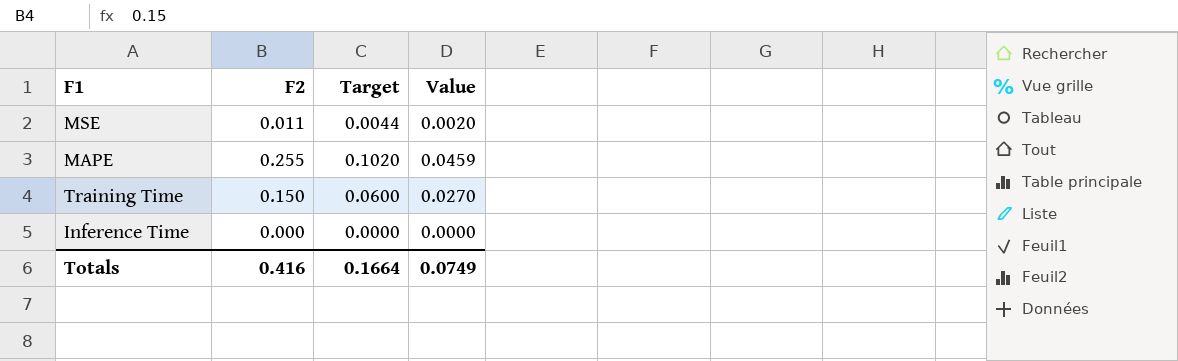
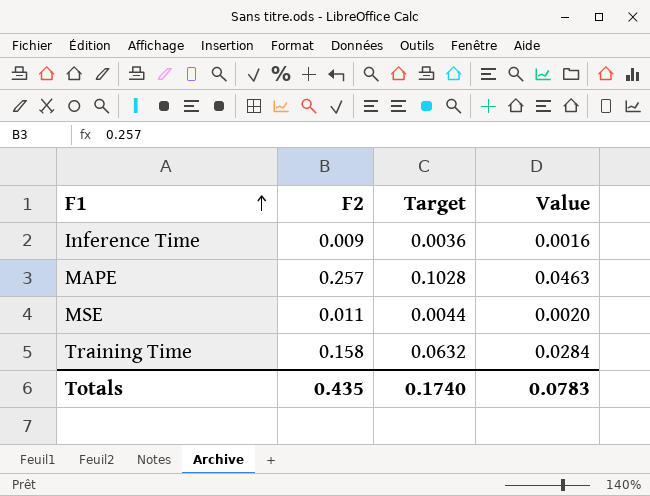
row order: none -> F1 ascending
Inference Time | F2: 0.000 -> 0.009
Inference Time | Target: 0.0000 -> 0.0036
Inference Time | Value: 0.0000 -> 0.0016
MAPE | F2: 0.255 -> 0.257
MAPE | Target: 0.1020 -> 0.1028
MAPE | Value: 0.0459 -> 0.0463
Training Time | F2: 0.150 -> 0.158
Training Time | Target: 0.0600 -> 0.0632
Training Time | Value: 0.0270 -> 0.0284
Totals | F2: 0.416 -> 0.435
Totals | Target: 0.1664 -> 0.1740
Totals | Value: 0.0749 -> 0.0783

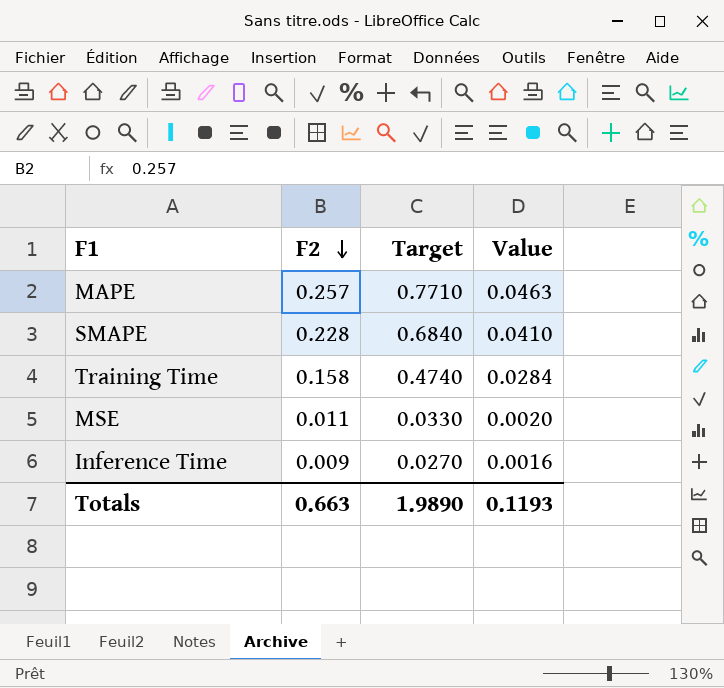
row order: F1 ascending -> F2 descending
column Target | formula: [F2] * 0.4 -> [F2] * 3
row SMAPE: none -> 0.228 | 0.6840 | 0.0410
Totals | F2: 0.435 -> 0.663
Totals | Target: 0.1740 -> 1.9890
Totals | Value: 0.0783 -> 0.1193

